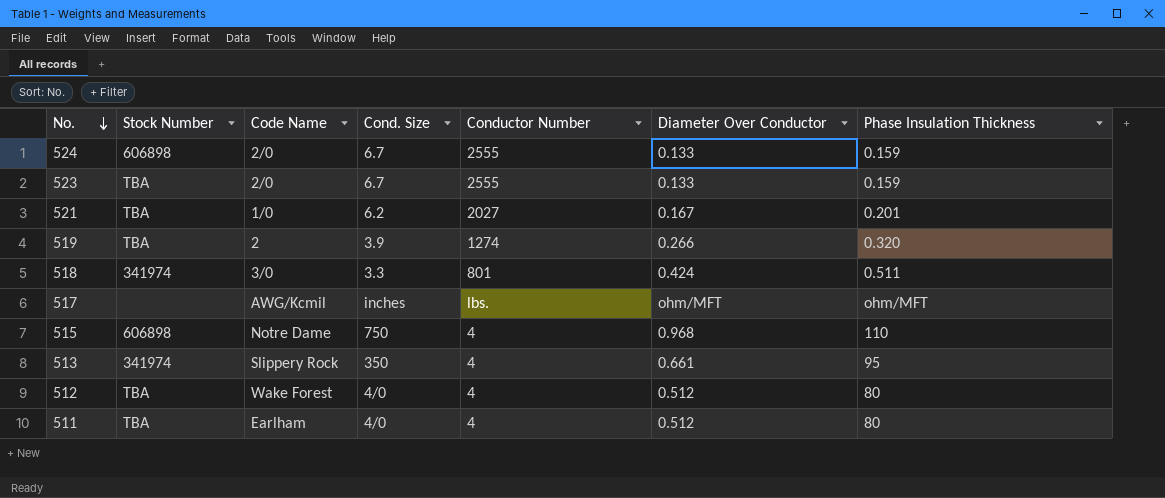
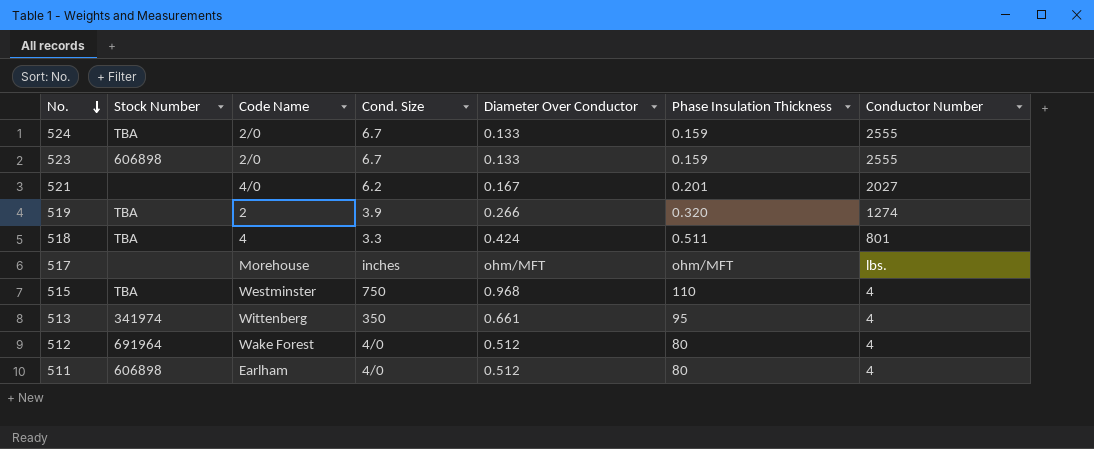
column Conductor Number | position: 5 -> 7
524 | Stock Number: 606898 -> TBA
523 | Stock Number: TBA -> 606898
521 | Stock Number: TBA -> none
521 | Code Name: 1/0 -> 4/0
518 | Stock Number: 341974 -> TBA
518 | Code Name: 3/0 -> 4
517 | Code Name: AWG/Kcmil -> Morehouse
515 | Stock Number: 606898 -> TBA
515 | Code Name: Notre Dame -> Westminster
513 | Code Name: Slippery Rock -> Wittenberg
512 | Stock Number: TBA -> 691964
511 | Stock Number: TBA -> 606898

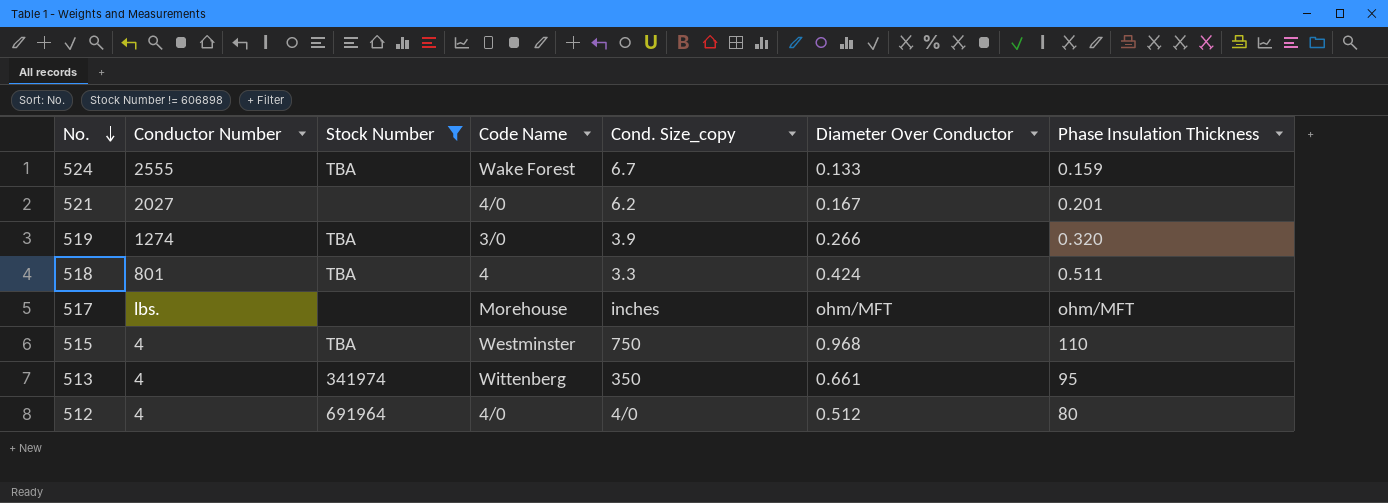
filter: none -> Stock Number != 606898
column Conductor Number | position: 7 -> 2
column name: Cond. Size -> Cond. Size_copy
524 | Code Name: 2/0 -> Wake Forest
519 | Code Name: 2 -> 3/0
512 | Code Name: Wake Forest -> 4/0

